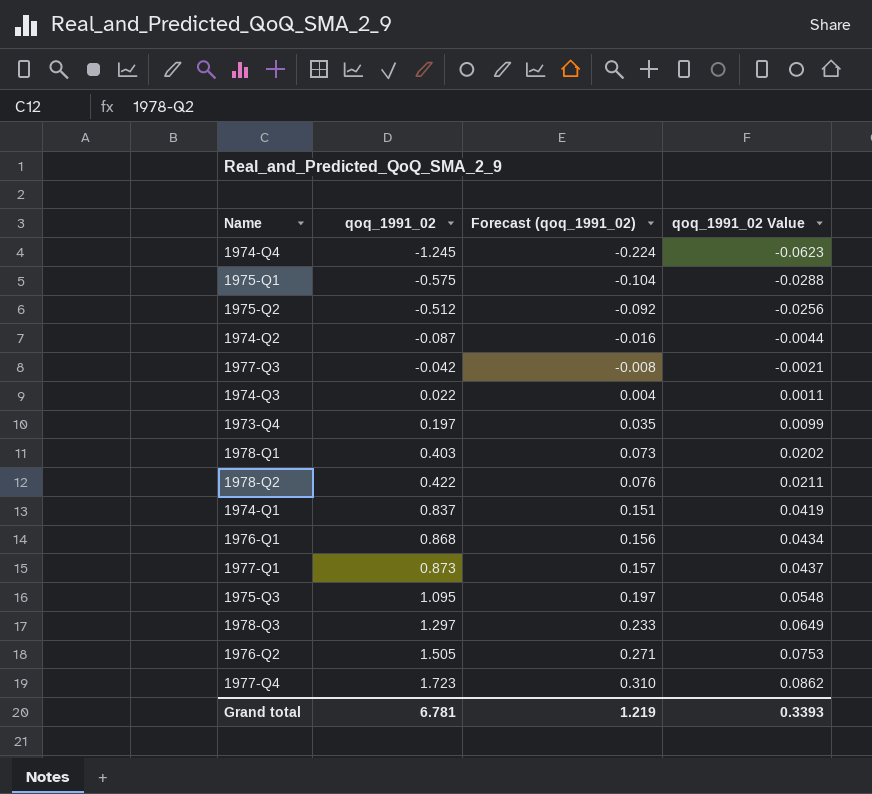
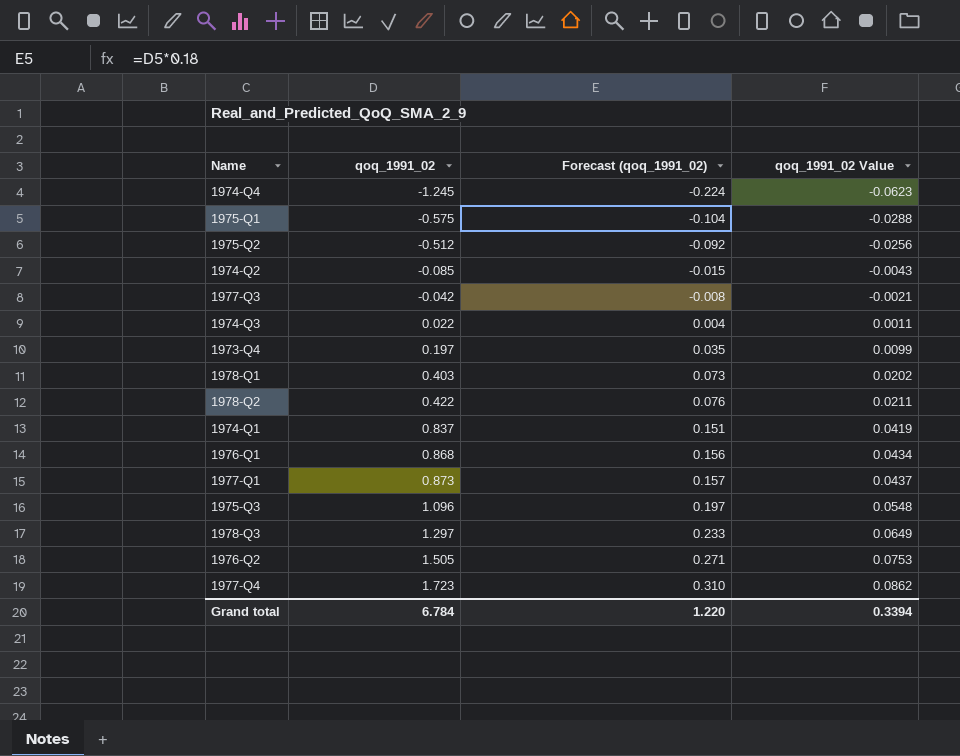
1974-Q2 | qoq_1991_02: -0.087 -> -0.085
1974-Q2 | Forecast (qoq_1991_02): -0.016 -> -0.015
1974-Q2 | qoq_1991_02 Value: -0.0044 -> -0.0043
1975-Q3 | qoq_1991_02: 1.095 -> 1.096
Grand total | qoq_1991_02: 6.781 -> 6.784
Grand total | Forecast (qoq_1991_02): 1.219 -> 1.220
Grand total | qoq_1991_02 Value: 0.3393 -> 0.3394

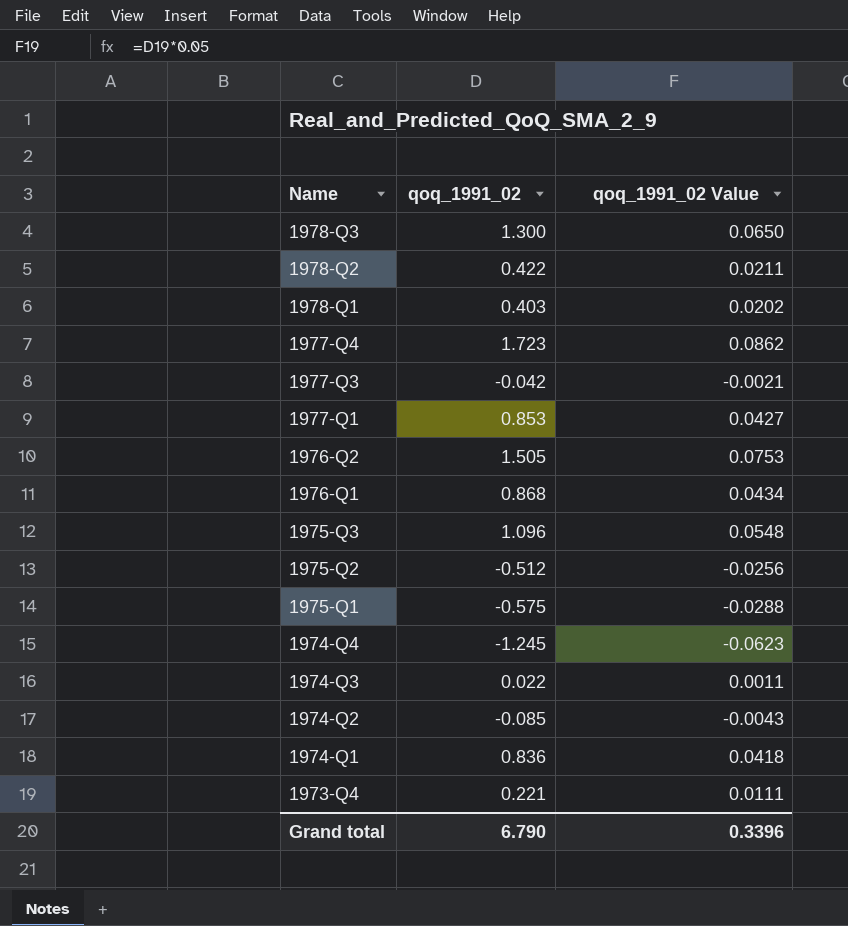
row order: qoq_1991_02 ascending -> Name descending
column Forecast (qoq_1991_02) | formula: [qoq_1991_02] * 0.18 -> none
1978-Q3 | qoq_1991_02: 1.297 -> 1.300
1978-Q3 | qoq_1991_02 Value: 0.0649 -> 0.0650
1977-Q1 | qoq_1991_02: 0.873 -> 0.853
1977-Q1 | qoq_1991_02 Value: 0.0437 -> 0.0427
1974-Q1 | qoq_1991_02: 0.837 -> 0.836
1974-Q1 | qoq_1991_02 Value: 0.0419 -> 0.0418
1973-Q4 | qoq_1991_02: 0.197 -> 0.221
1973-Q4 | qoq_1991_02 Value: 0.0099 -> 0.0111
Grand total | qoq_1991_02: 6.784 -> 6.790
Grand total | qoq_1991_02 Value: 0.3394 -> 0.3396

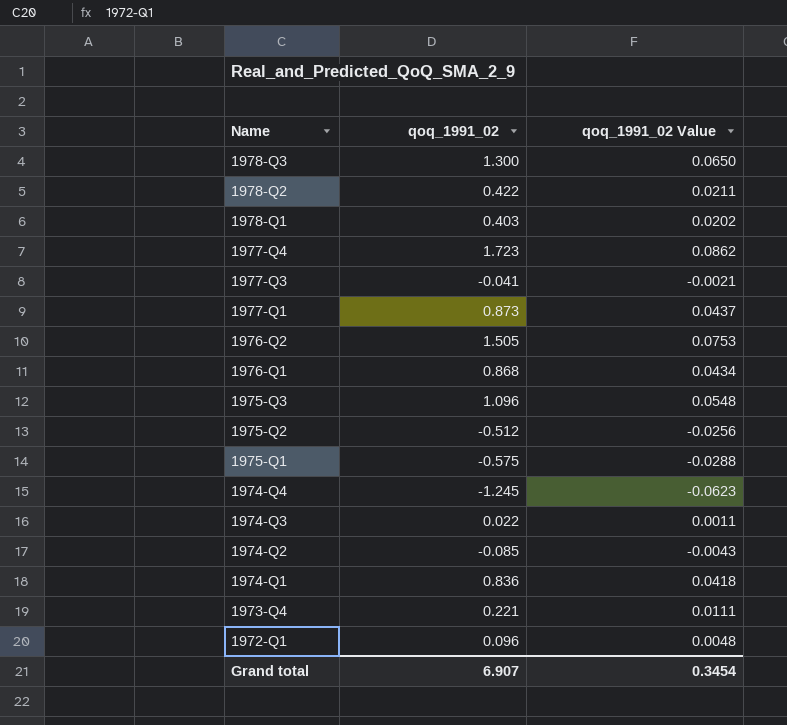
1977-Q3 | qoq_1991_02: -0.042 -> -0.041
1977-Q1 | qoq_1991_02: 0.853 -> 0.873
1977-Q1 | qoq_1991_02 Value: 0.0427 -> 0.0437
row 1972-Q1: none -> 0.096 | 0.0048
Grand total | qoq_1991_02: 6.790 -> 6.907
Grand total | qoq_1991_02 Value: 0.3396 -> 0.3454

